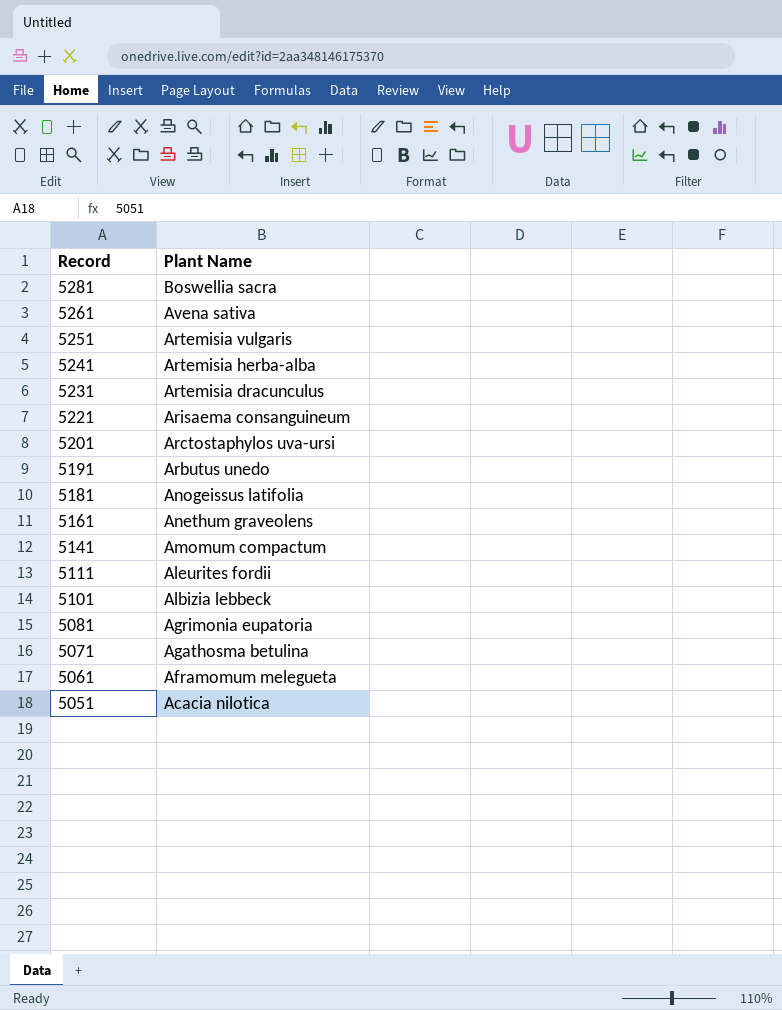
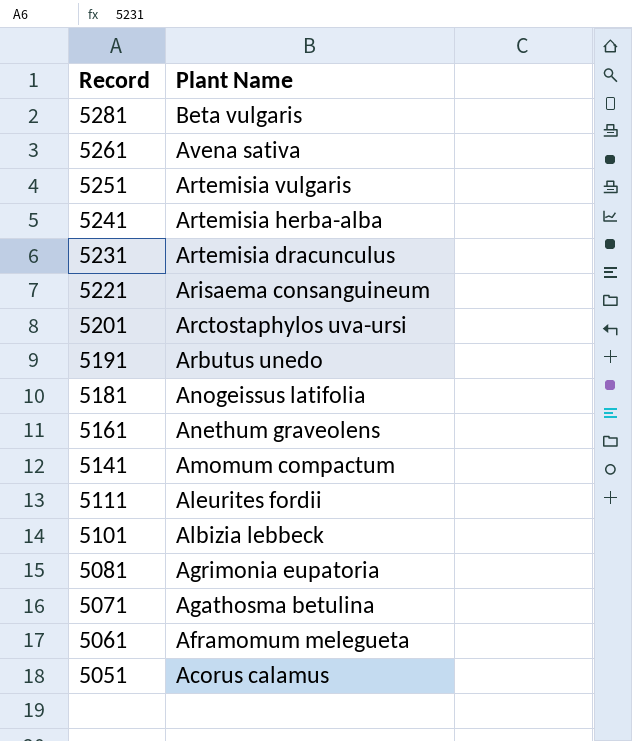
5281 | Plant Name: Boswellia sacra -> Beta vulgaris
5051 | Plant Name: Acacia nilotica -> Acorus calamus

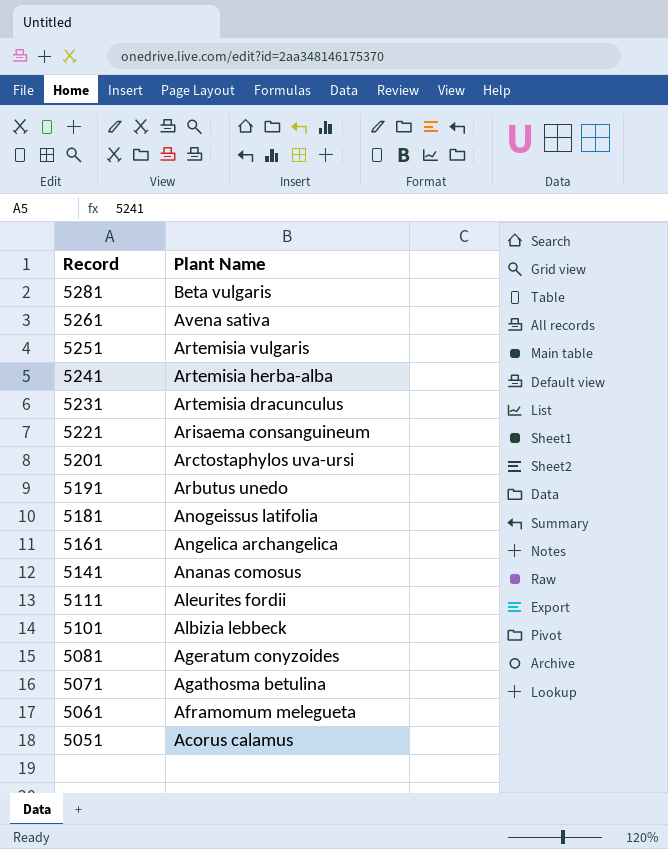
5161 | Plant Name: Anethum graveolens -> Angelica archangelica
5141 | Plant Name: Amomum compactum -> Ananas comosus
5081 | Plant Name: Agrimonia eupatoria -> Ageratum conyzoides

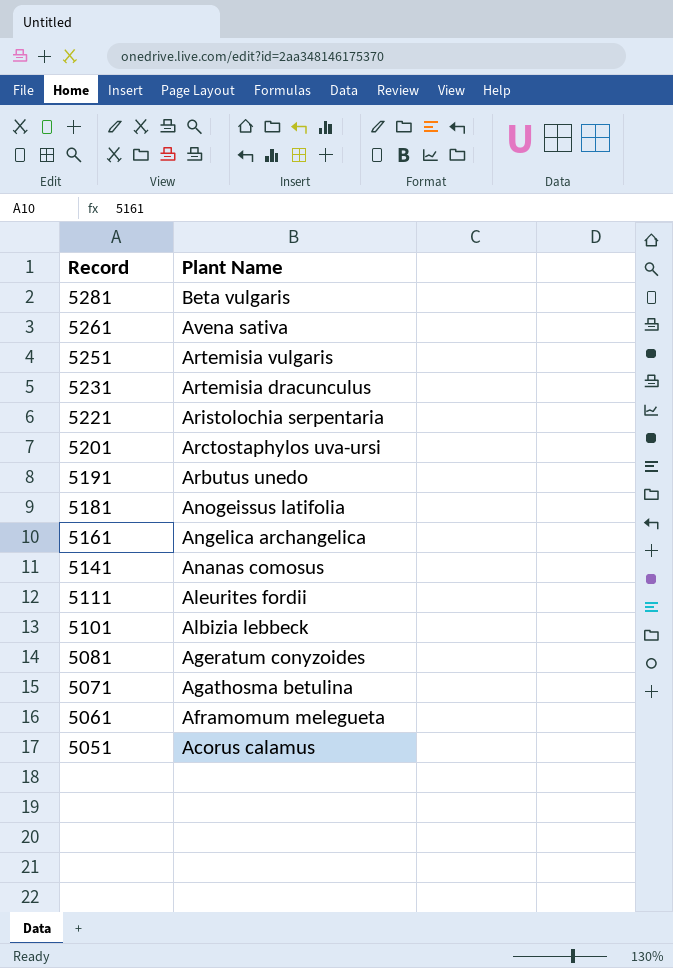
row 5241: Artemisia herba-alba -> none
5221 | Plant Name: Arisaema consanguineum -> Aristolochia serpentaria

